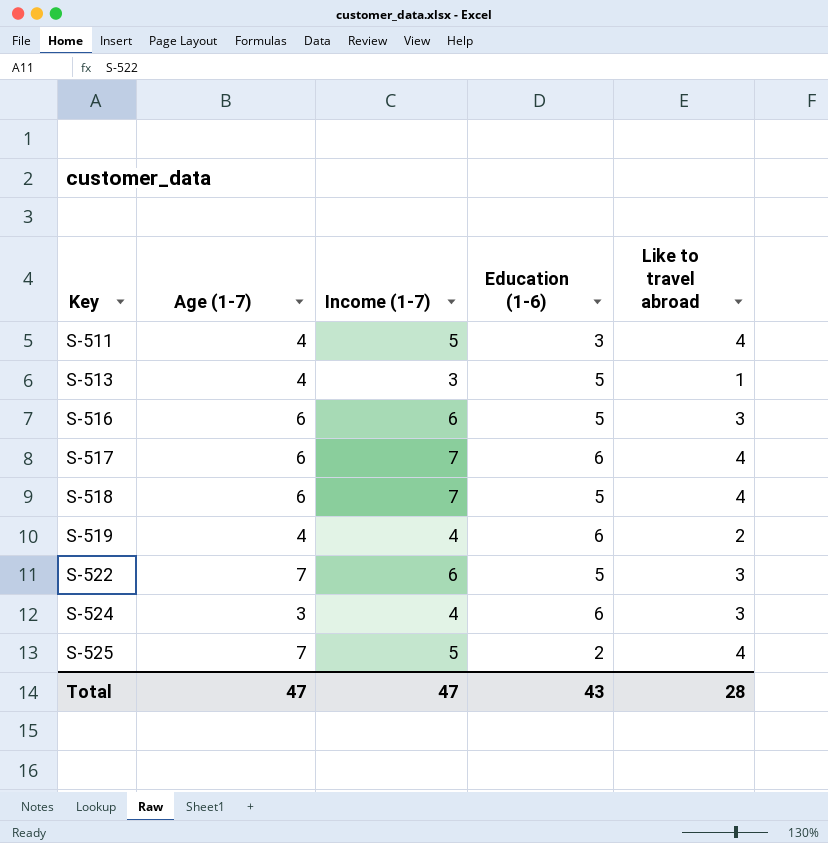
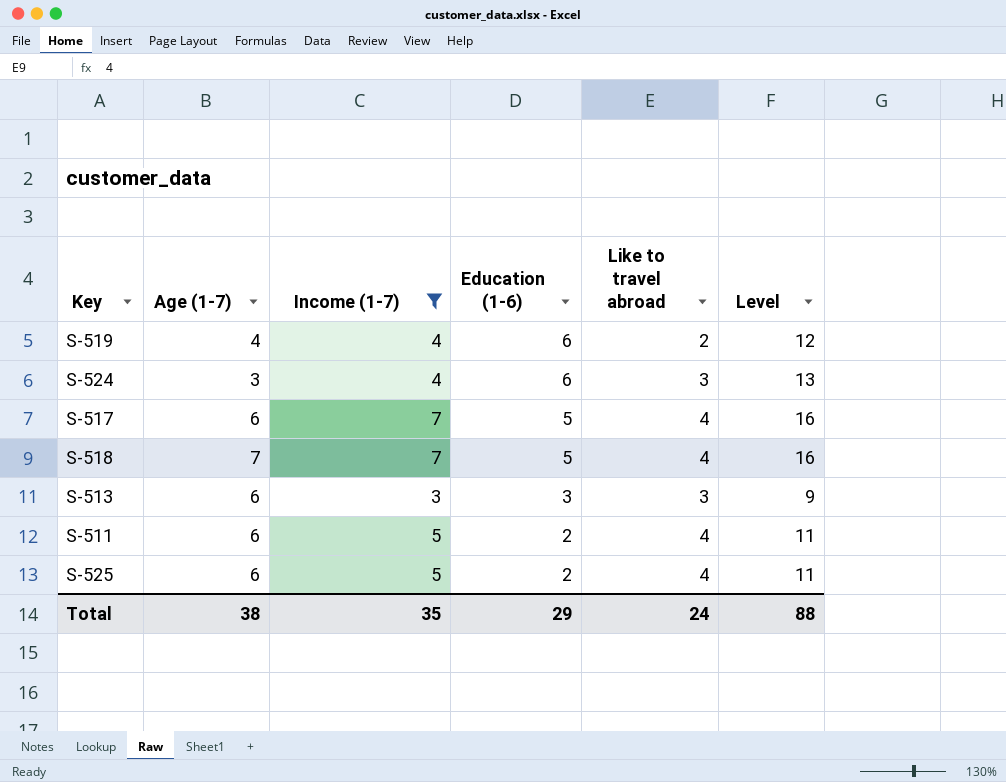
filter: none -> Income (1-7) != 6
row order: Key ascending -> Education (1-6) descending
column Level | formula: none -> [Income (1-7)] + [Education (1-6)] + [Like to travel abroad]
S-517 | Education (1-6): 6 -> 5
S-518 | Age (1-7): 6 -> 7
S-513 | Age (1-7): 4 -> 6
S-513 | Education (1-6): 5 -> 3
S-513 | Like to travel abroad: 1 -> 3
S-511 | Age (1-7): 4 -> 6
S-511 | Education (1-6): 3 -> 2
S-525 | Age (1-7): 7 -> 6
Total | Age (1-7): 47 -> 38
Total | Income (1-7): 47 -> 35
Total | Education (1-6): 43 -> 29
Total | Like to travel abroad: 28 -> 24

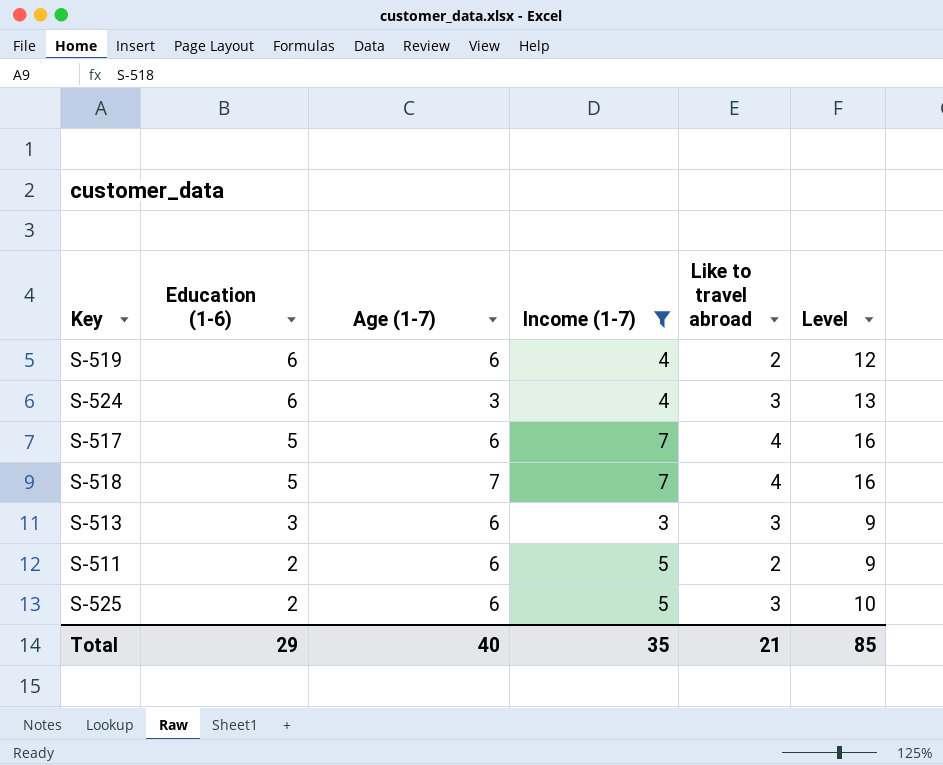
column Education (1-6) | position: 4 -> 2
S-519 | Age (1-7): 4 -> 6
S-511 | Like to travel abroad: 4 -> 2
S-511 | Level: 11 -> 9
S-525 | Like to travel abroad: 4 -> 3
S-525 | Level: 11 -> 10
Total | Age (1-7): 38 -> 40
Total | Like to travel abroad: 24 -> 21
Total | Level: 88 -> 85

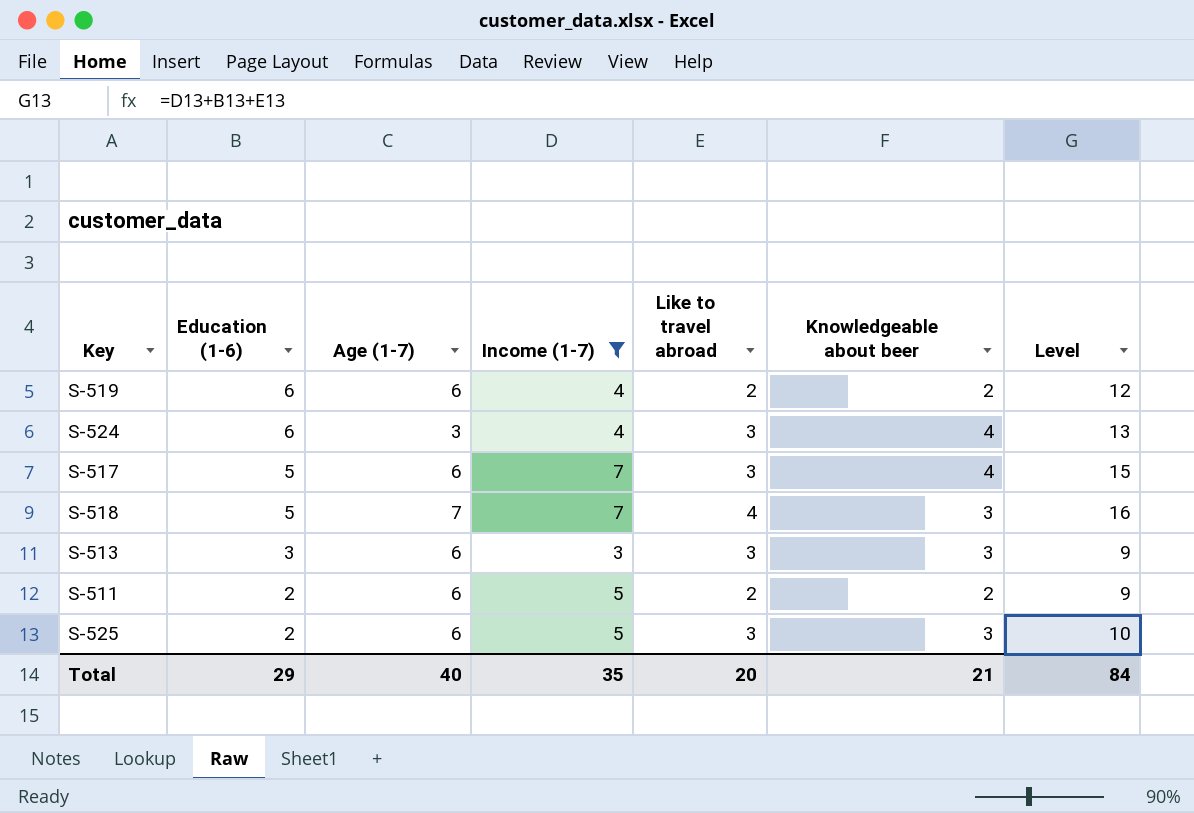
column Knowledgeable about beer | position: none -> 6
S-517 | Like to travel abroad: 4 -> 3
S-517 | Level: 16 -> 15
Total | Like to travel abroad: 21 -> 20
Total | Level: 85 -> 84

